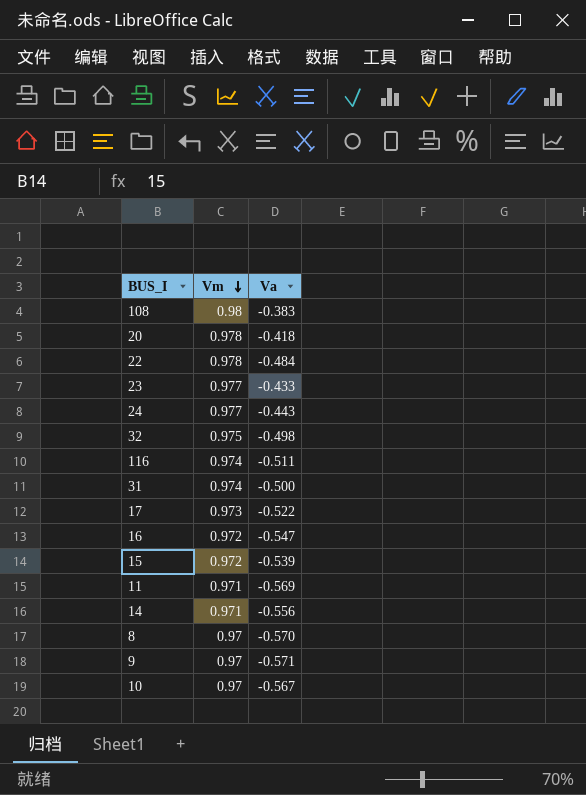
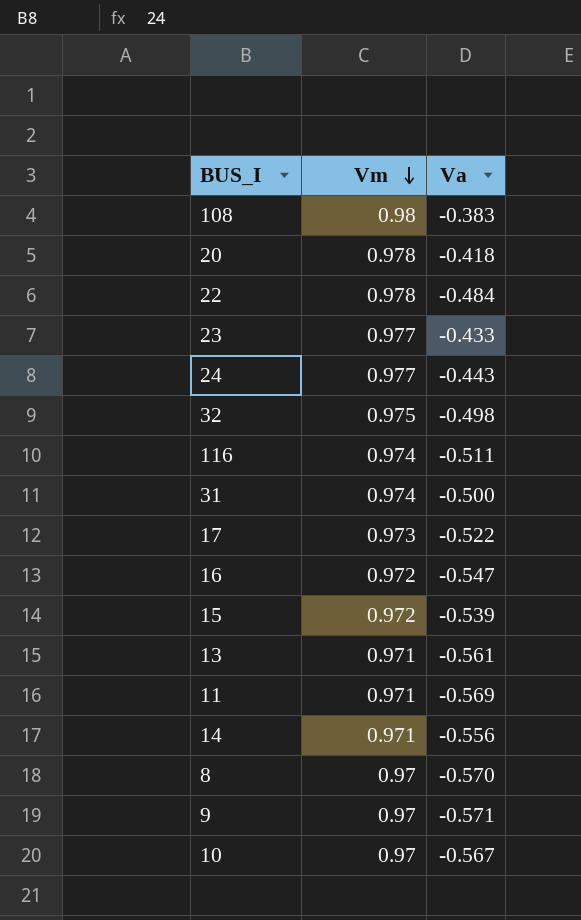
row 13: none -> 0.971 | -0.561

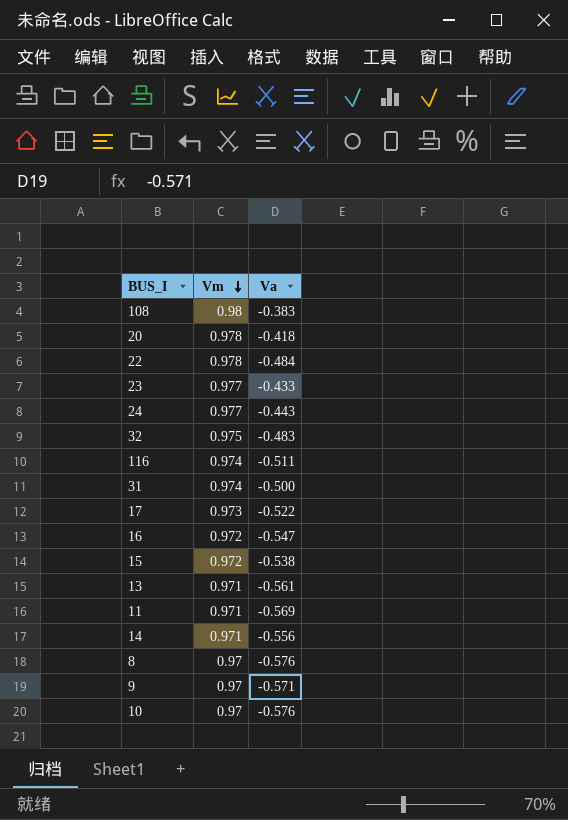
32 | Va: -0.498 -> -0.483
15 | Va: -0.539 -> -0.538
8 | Va: -0.570 -> -0.576
10 | Va: -0.567 -> -0.576

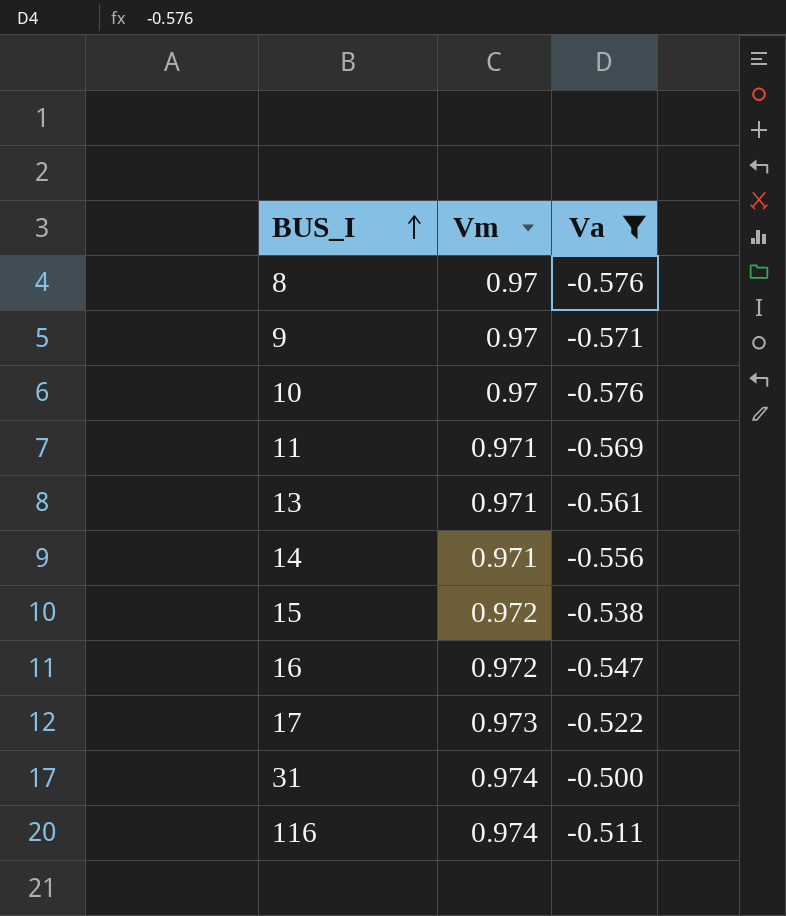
filter: none -> Va <= -0.500
row order: Vm descending -> BUS_I ascending

